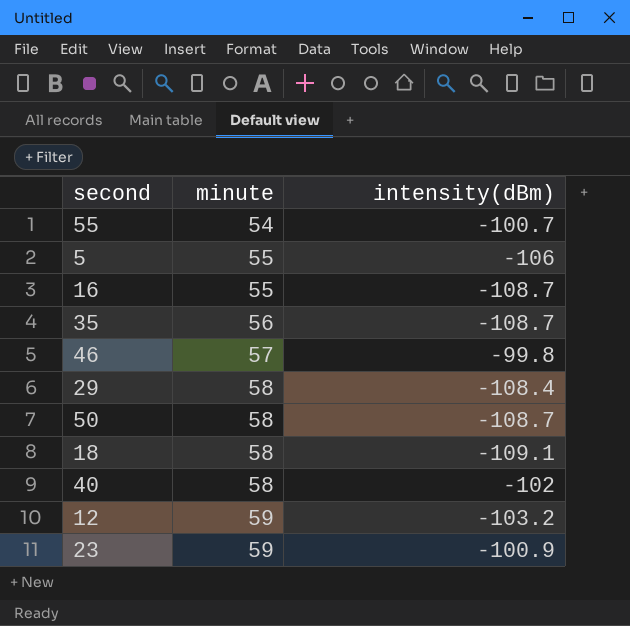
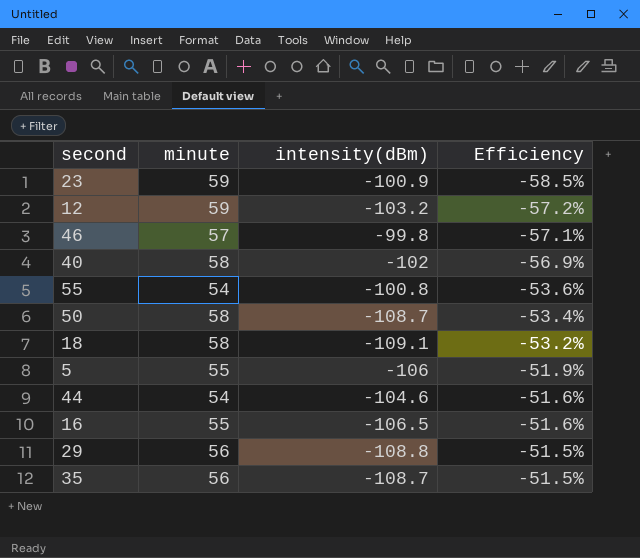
row order: minute ascending -> Efficiency ascending
column Efficiency | formula: none -> [minute] / [intensity(dBm)]
55 | intensity(dBm): -100.7 -> -100.8
row 44: none -> 54 | -104.6 | -51.6%
16 | intensity(dBm): -108.7 -> -106.5
29 | minute: 58 -> 56
29 | intensity(dBm): -108.4 -> -108.8

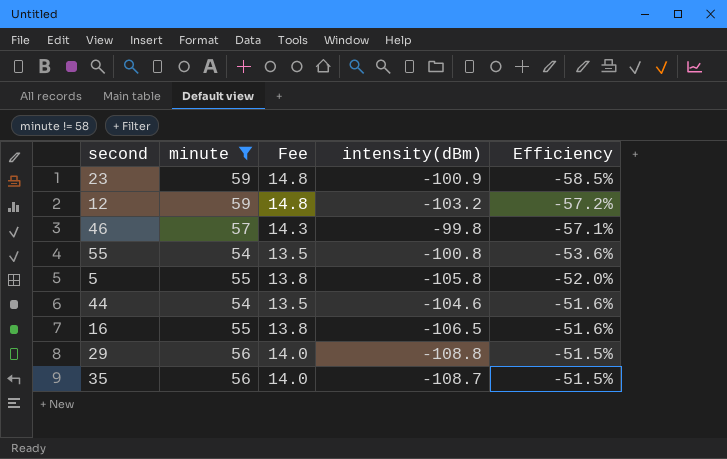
filter: none -> minute != 58
column Fee | formula: none -> [minute] * 0.25
5 | intensity(dBm): -106 -> -105.8
5 | Efficiency: -51.9% -> -52.0%

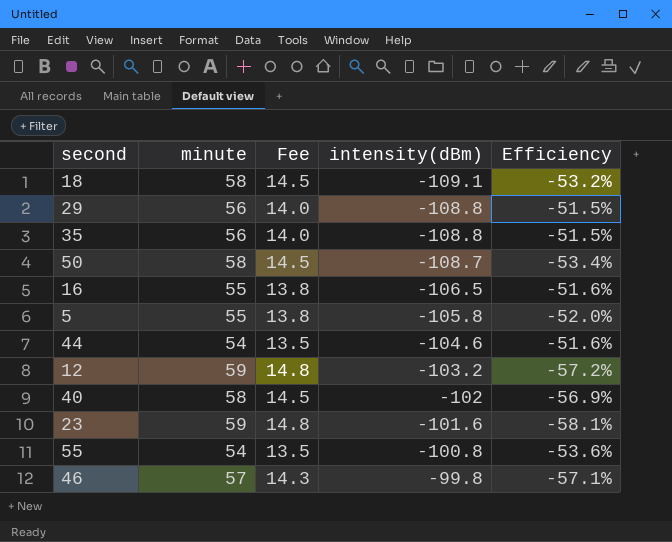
filter: minute != 58 -> none
row order: Efficiency ascending -> intensity(dBm) ascending
35 | intensity(dBm): -108.7 -> -108.8
23 | intensity(dBm): -100.9 -> -101.6
23 | Efficiency: -58.5% -> -58.1%

